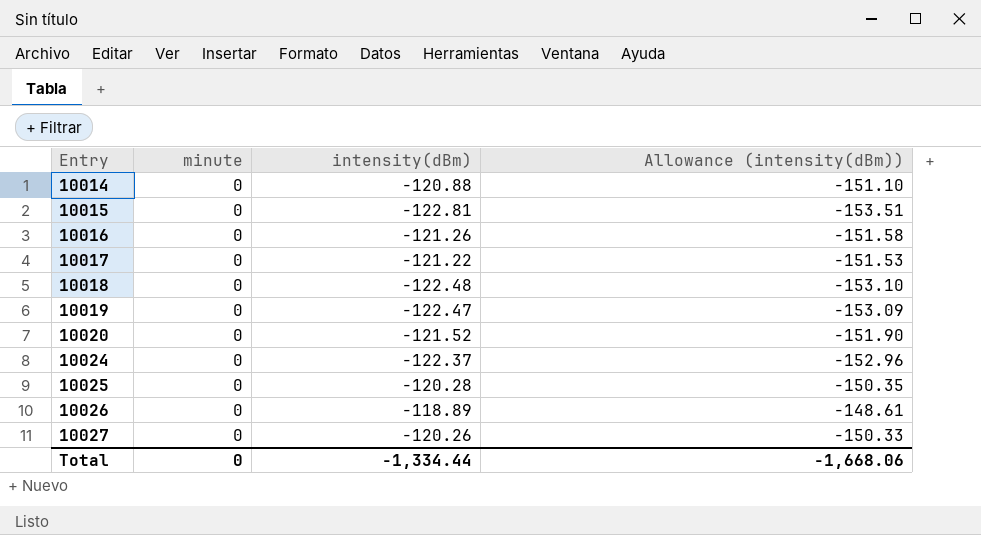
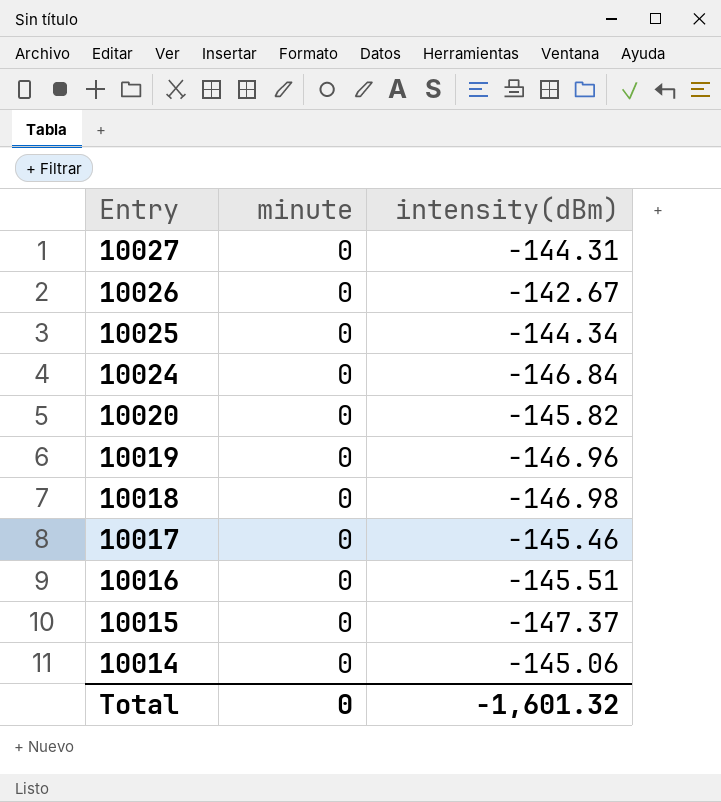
row order: Entry ascending -> Entry descending
column Allowance (intensity(dBm)) | formula: [intensity(dBm)] * 1.25 -> none
10027 | intensity(dBm): -120.26 -> -144.31
10026 | intensity(dBm): -118.89 -> -142.67
10025 | intensity(dBm): -120.28 -> -144.34
10024 | intensity(dBm): -122.37 -> -146.84
10020 | intensity(dBm): -121.52 -> -145.82
10019 | intensity(dBm): -122.47 -> -146.96
10018 | intensity(dBm): -122.48 -> -146.98
10017 | intensity(dBm): -121.22 -> -145.46
10016 | intensity(dBm): -121.26 -> -145.51
10015 | intensity(dBm): -122.81 -> -147.37
10014 | intensity(dBm): -120.88 -> -145.06
Total | intensity(dBm): -1,334.44 -> -1,601.32

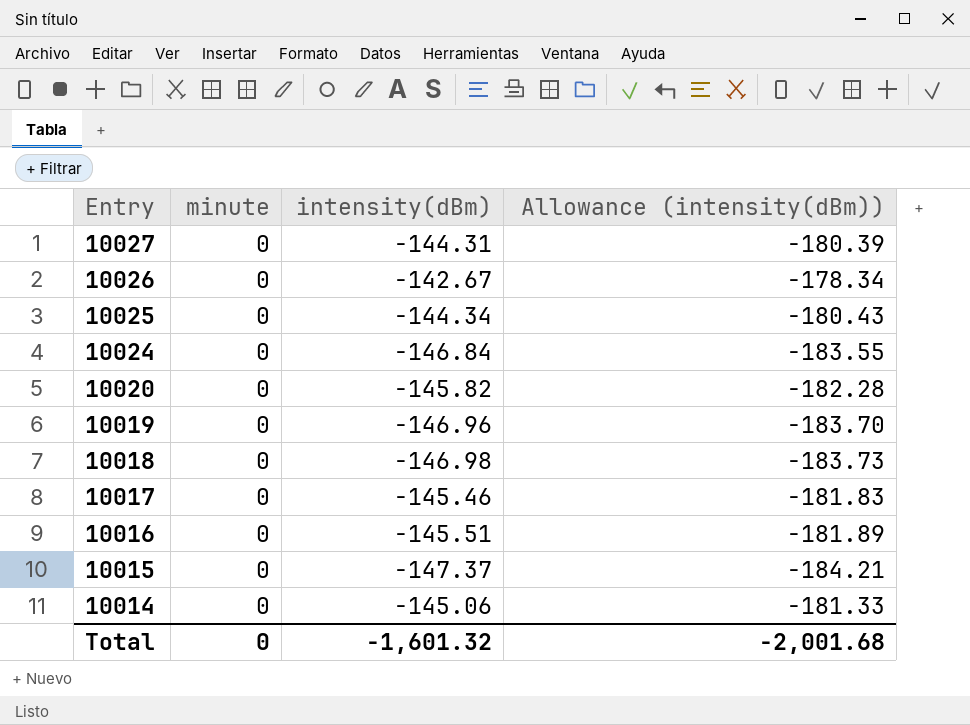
column Allowance (intensity(dBm)) | formula: none -> [intensity(dBm)] * 1.25

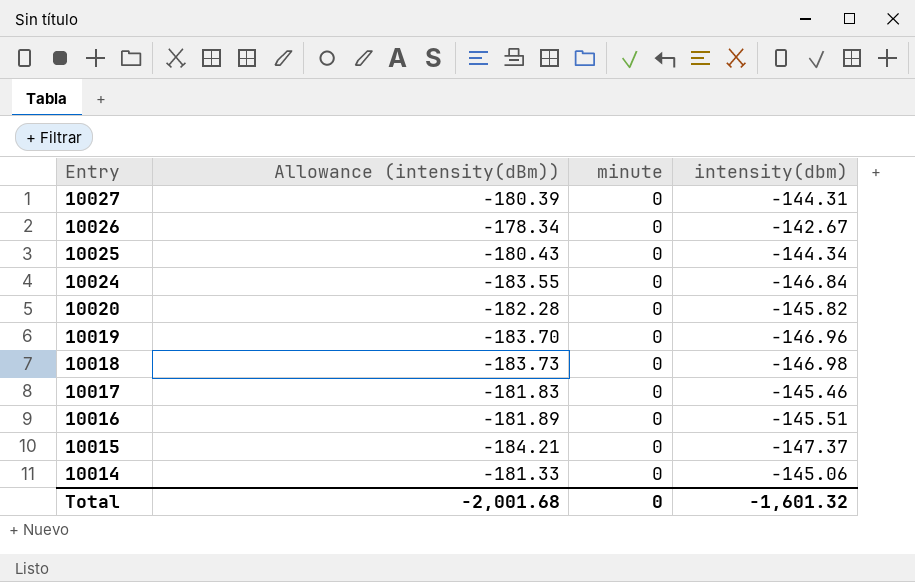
column Allowance (intensity(dBm)) | position: 4 -> 2
column name: intensity(dBm) -> intensity(dbm)

